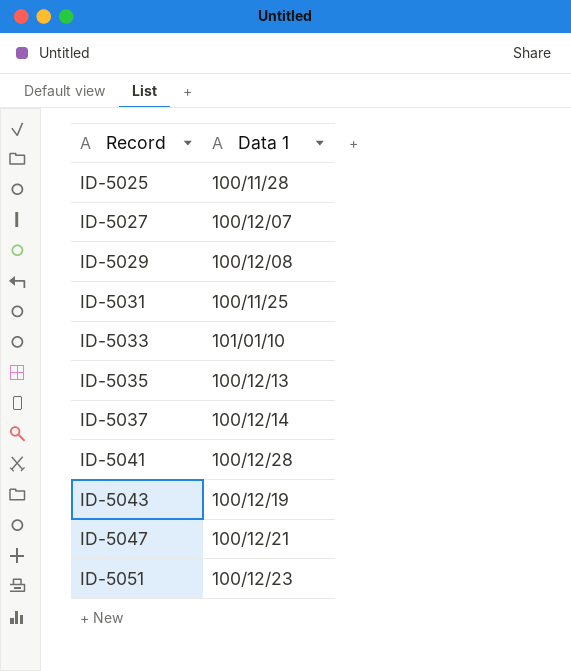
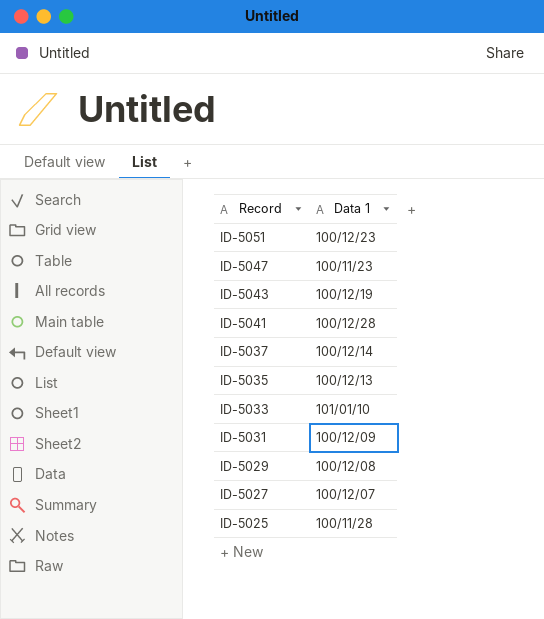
row order: Record ascending -> Record descending
ID-5047 | Data 1: 100/12/21 -> 100/11/23
ID-5031 | Data 1: 100/11/25 -> 100/12/09

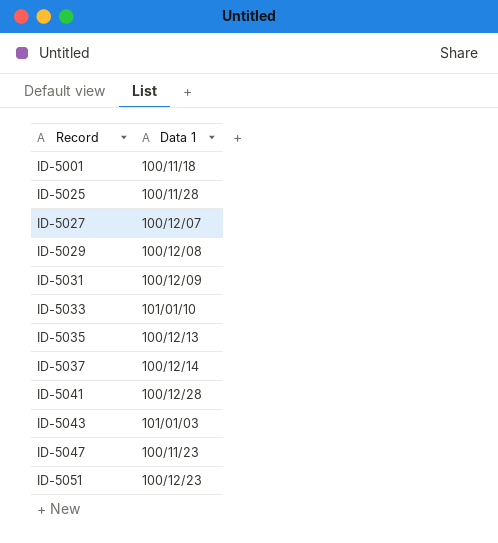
row order: Record descending -> Record ascending
row ID-5001: none -> 100/11/18
ID-5043 | Data 1: 100/12/19 -> 101/01/03

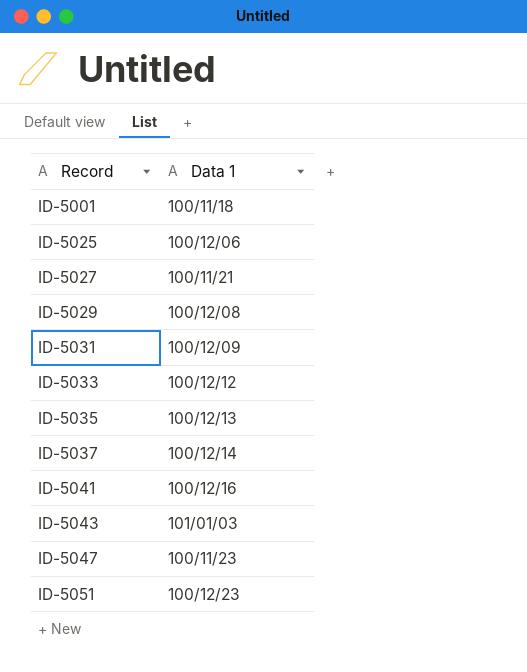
ID-5025 | Data 1: 100/11/28 -> 100/12/06
ID-5027 | Data 1: 100/12/07 -> 100/11/21
ID-5033 | Data 1: 101/01/10 -> 100/12/12
ID-5041 | Data 1: 100/12/28 -> 100/12/16

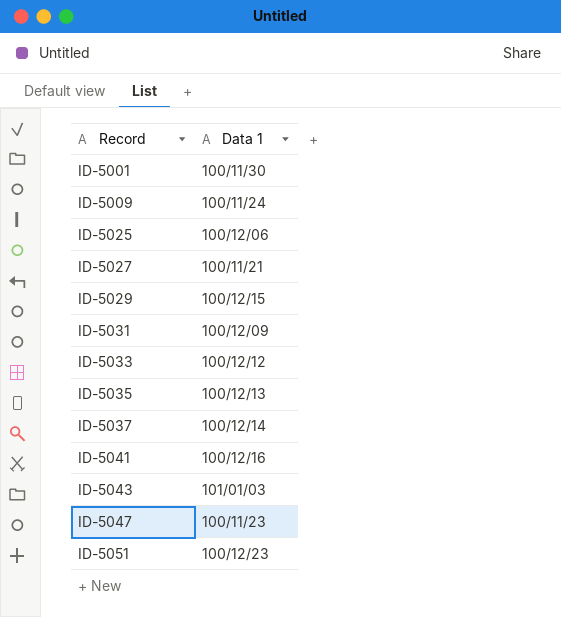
ID-5001 | Data 1: 100/11/18 -> 100/11/30
row ID-5009: none -> 100/11/24
ID-5029 | Data 1: 100/12/08 -> 100/12/15

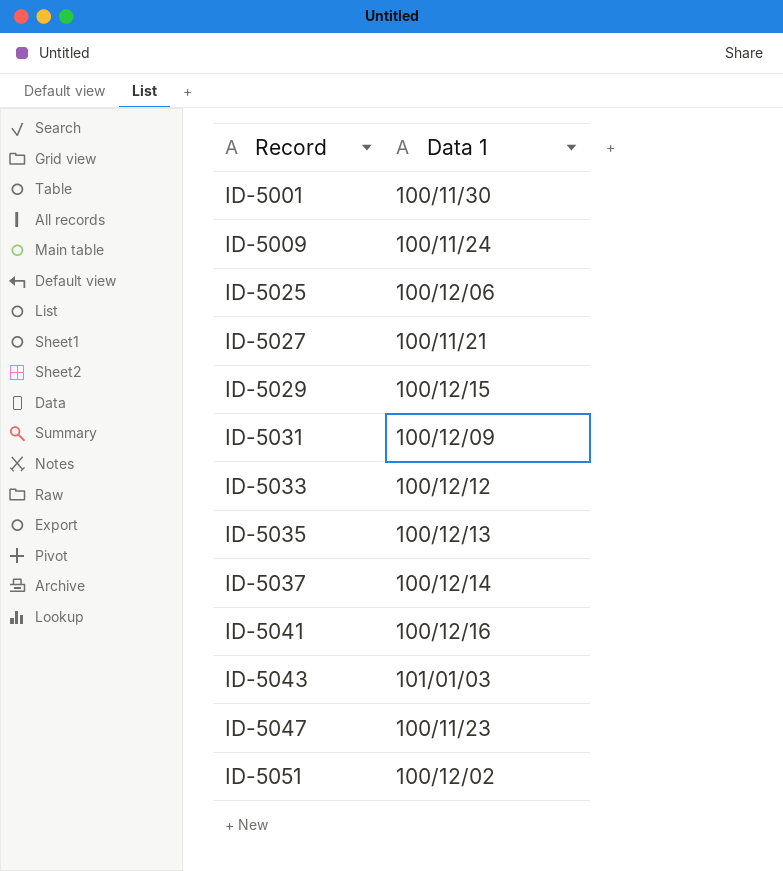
ID-5051 | Data 1: 100/12/23 -> 100/12/02

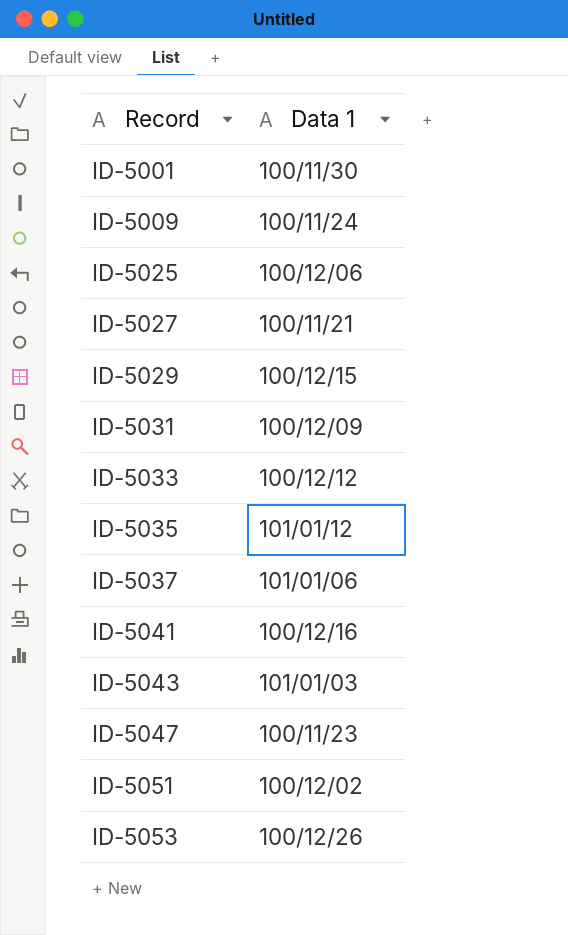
ID-5035 | Data 1: 100/12/13 -> 101/01/12
ID-5037 | Data 1: 100/12/14 -> 101/01/06
row ID-5053: none -> 100/12/26

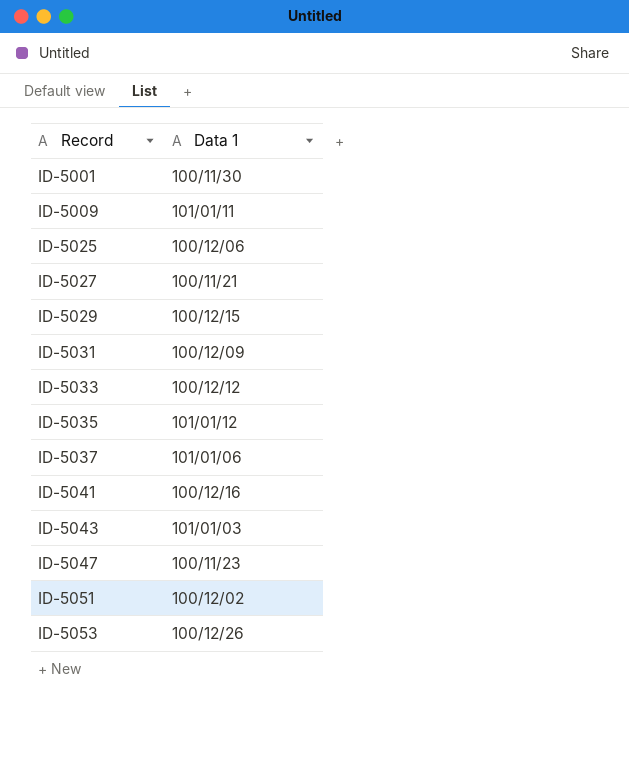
ID-5009 | Data 1: 100/11/24 -> 101/01/11

